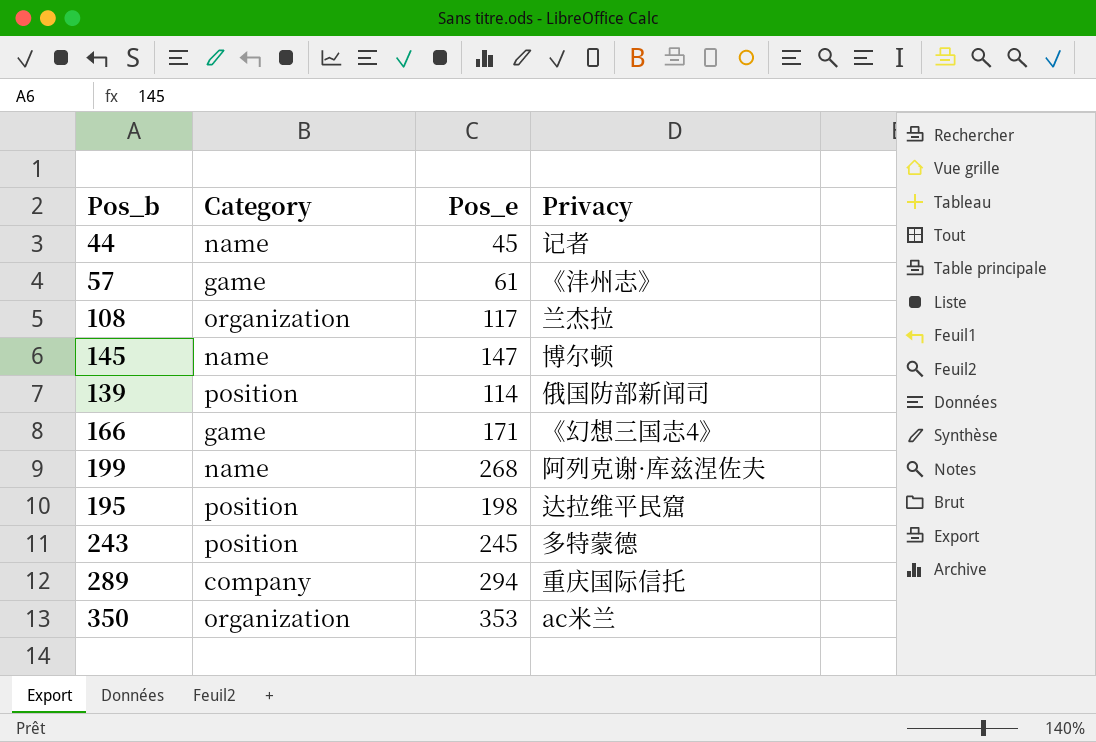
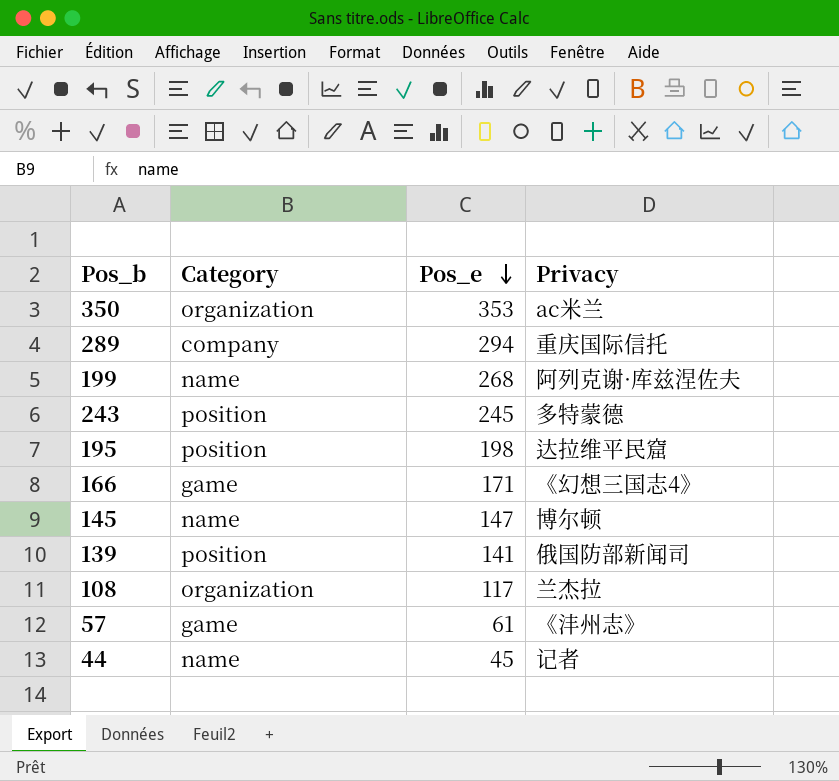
row order: none -> Pos_e descending
139 | Pos_e: 114 -> 141

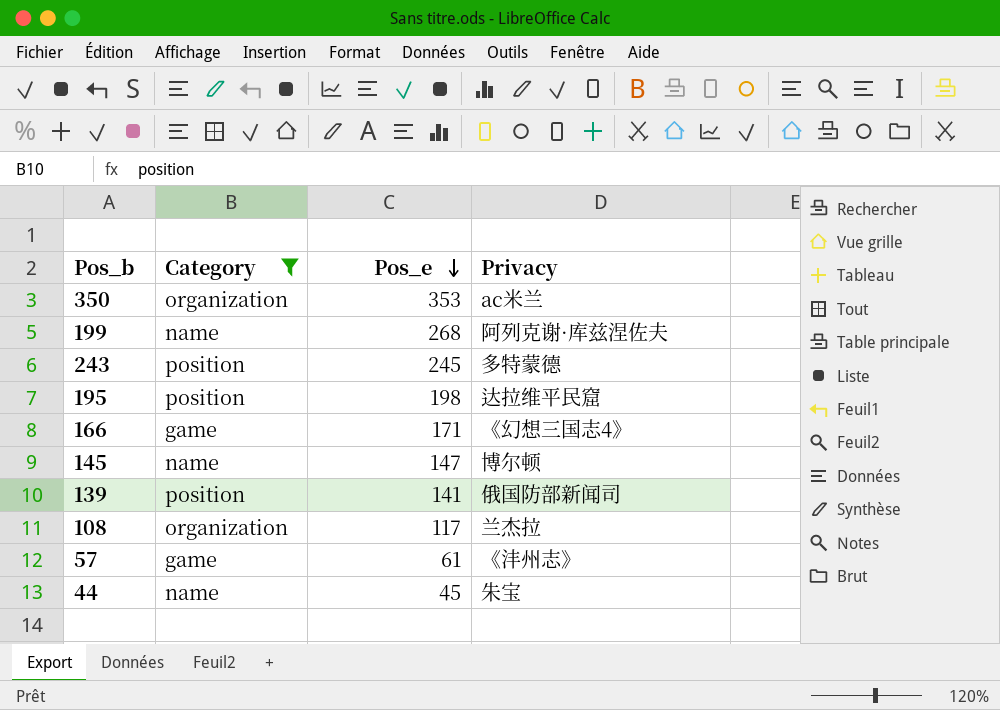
filter: none -> Category != company
44 | Privacy: 记者 -> 朱宝

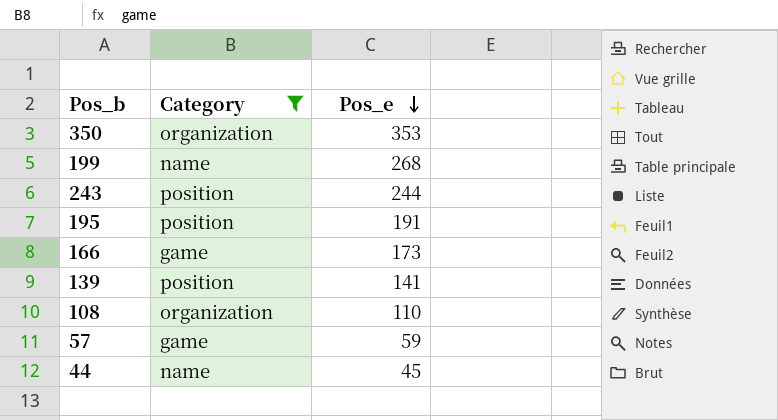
column Privacy | position: 4 -> none
row 145: name | 147 | 博尔顿 -> none
243 | Pos_e: 245 -> 244
195 | Pos_e: 198 -> 191
166 | Pos_e: 171 -> 173
108 | Pos_e: 117 -> 110
57 | Pos_e: 61 -> 59

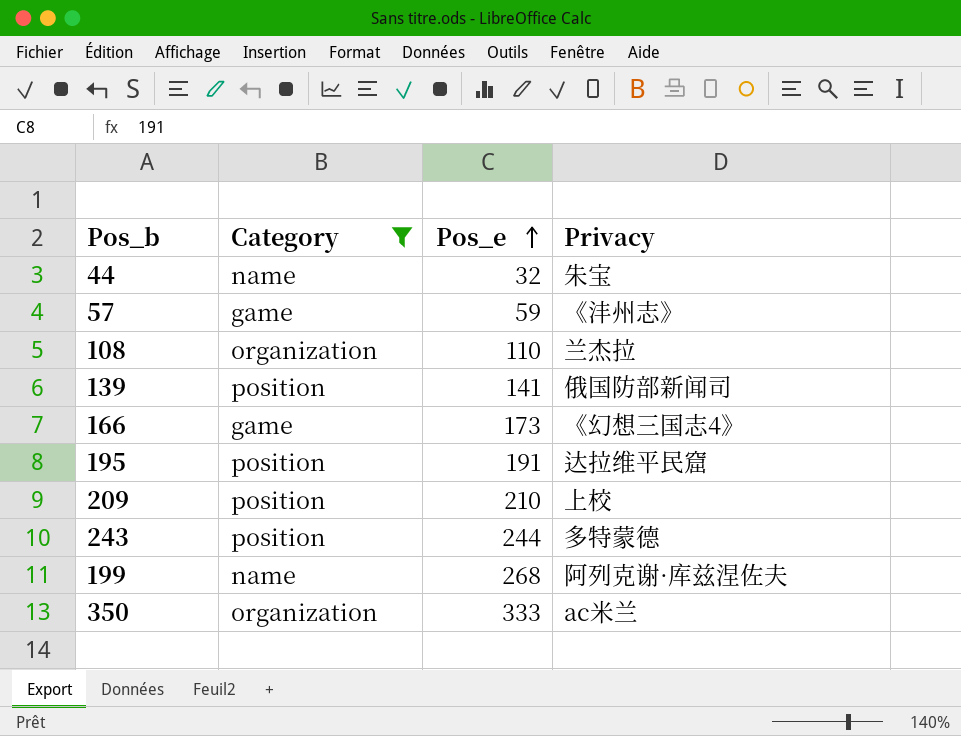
row order: Pos_e descending -> Pos_e ascending
column Privacy | position: none -> 4
44 | Pos_e: 45 -> 32
row 209: none -> position | 210 | 上校
350 | Pos_e: 353 -> 333

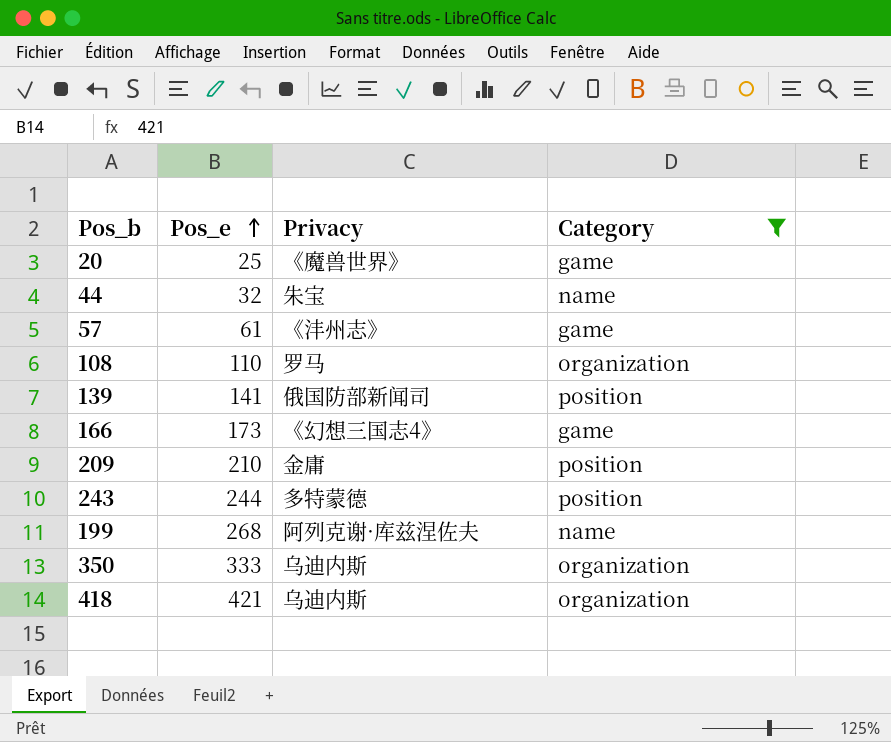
column Category | position: 2 -> 4
row 195: position | 191 | 达拉维平民窟 -> none
row 20: none -> 25 | 《魔兽世界》 | game
57 | Pos_e: 59 -> 61
108 | Privacy: 兰杰拉 -> 罗马
209 | Privacy: 上校 -> 金庸
350 | Privacy: ac米兰 -> 乌迪内斯
row 418: none -> 421 | 乌迪内斯 | organization

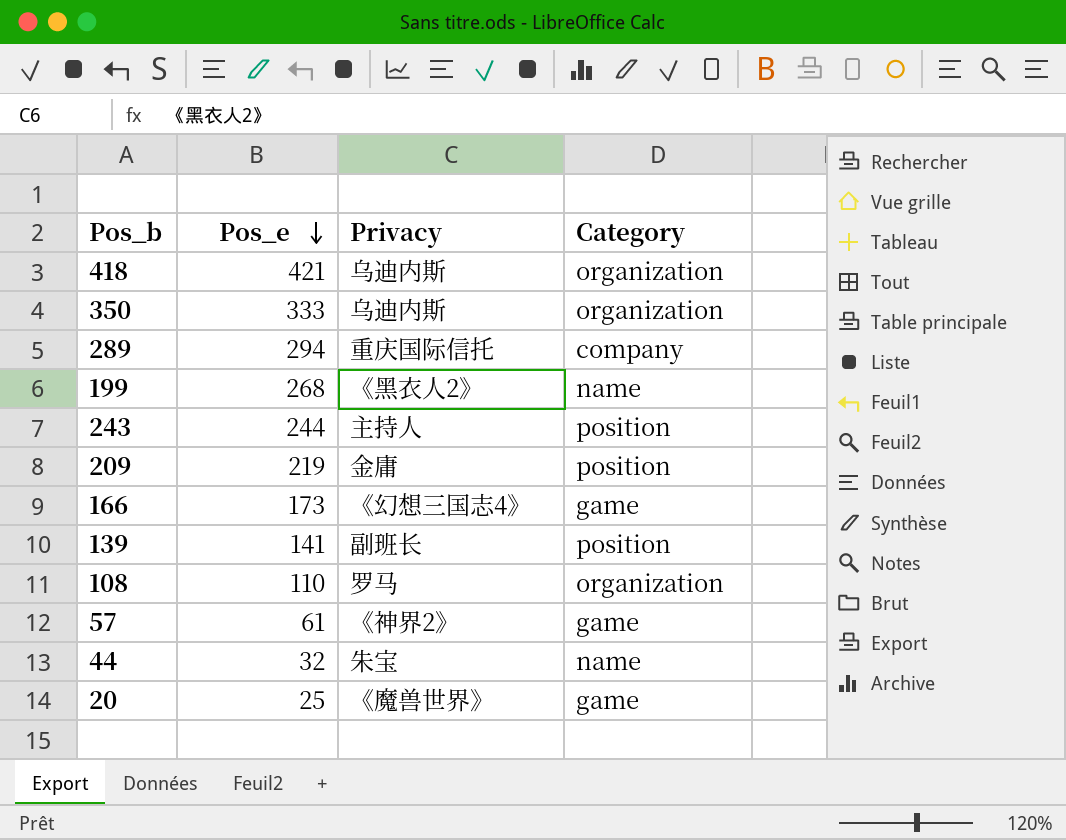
filter: Category != company -> none
row order: Pos_e ascending -> Pos_e descending
199 | Privacy: 阿列克谢·库兹涅佐夫 -> 《黑衣人2》
243 | Privacy: 多特蒙德 -> 主持人
209 | Pos_e: 210 -> 219
139 | Privacy: 俄国防部新闻司 -> 副班长
57 | Privacy: 《沣州志》 -> 《神界2》

